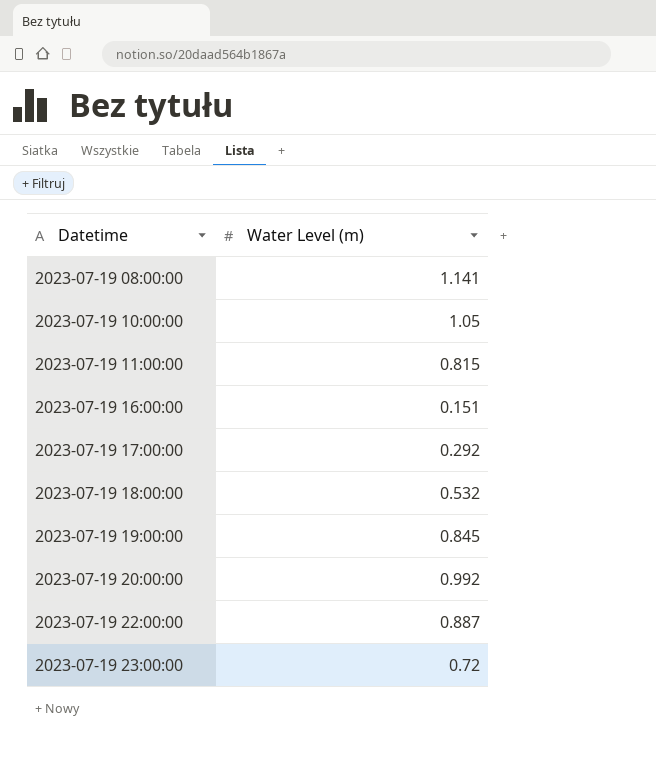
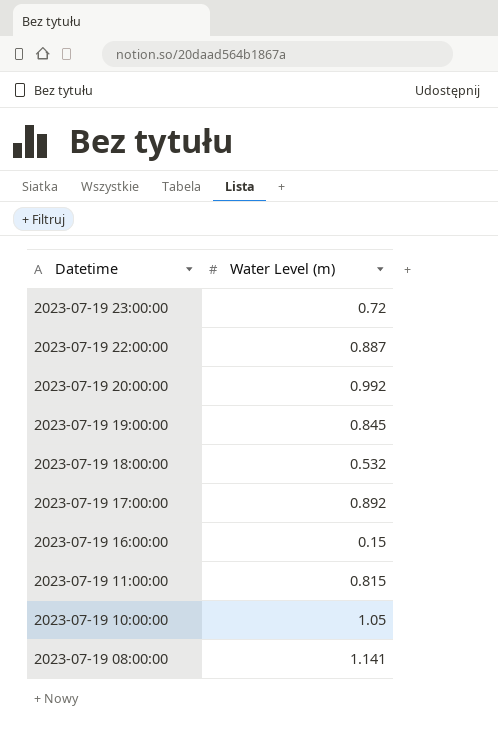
row order: Datetime ascending -> Datetime descending
2023-07-19 17:00:00 | Water Level (m): 0.292 -> 0.892
2023-07-19 16:00:00 | Water Level (m): 0.151 -> 0.15

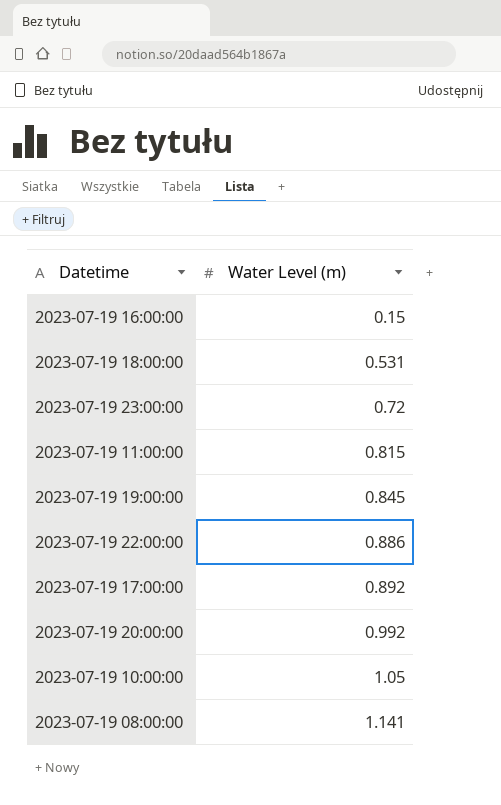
row order: Datetime descending -> Water Level (m) ascending
2023-07-19 18:00:00 | Water Level (m): 0.532 -> 0.531
2023-07-19 22:00:00 | Water Level (m): 0.887 -> 0.886

